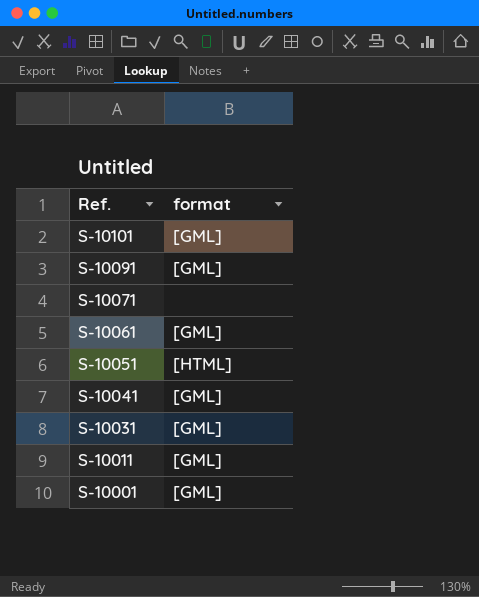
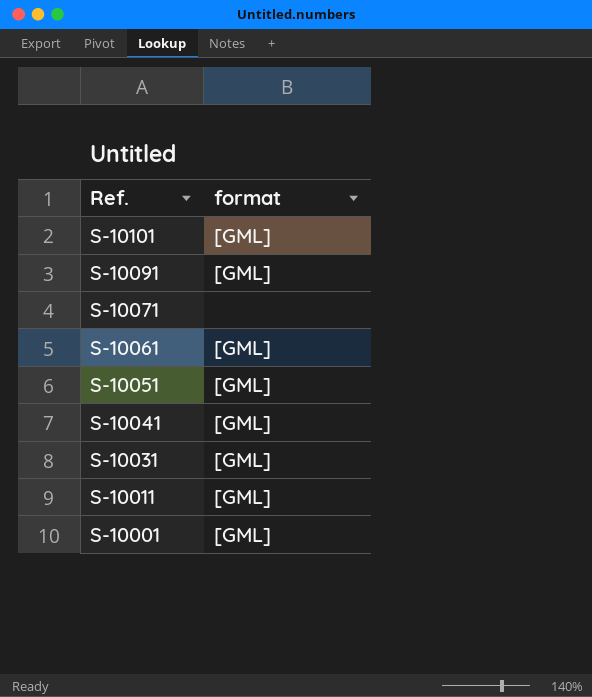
S-10051 | format: [HTML] -> [GML]

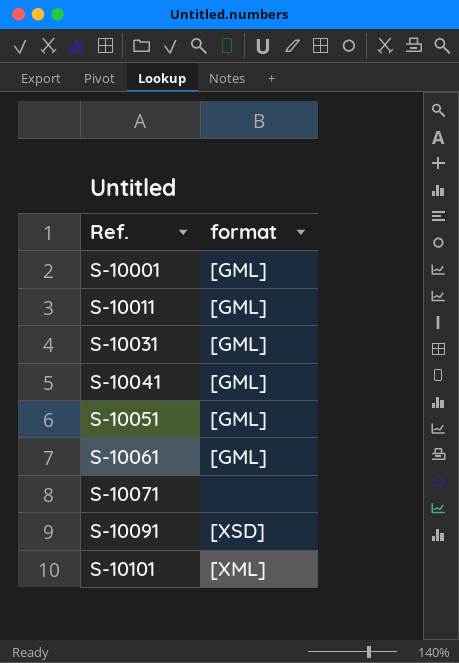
row order: Ref. descending -> Ref. ascending
S-10091 | format: [GML] -> [XSD]
S-10101 | format: [GML] -> [XML]

